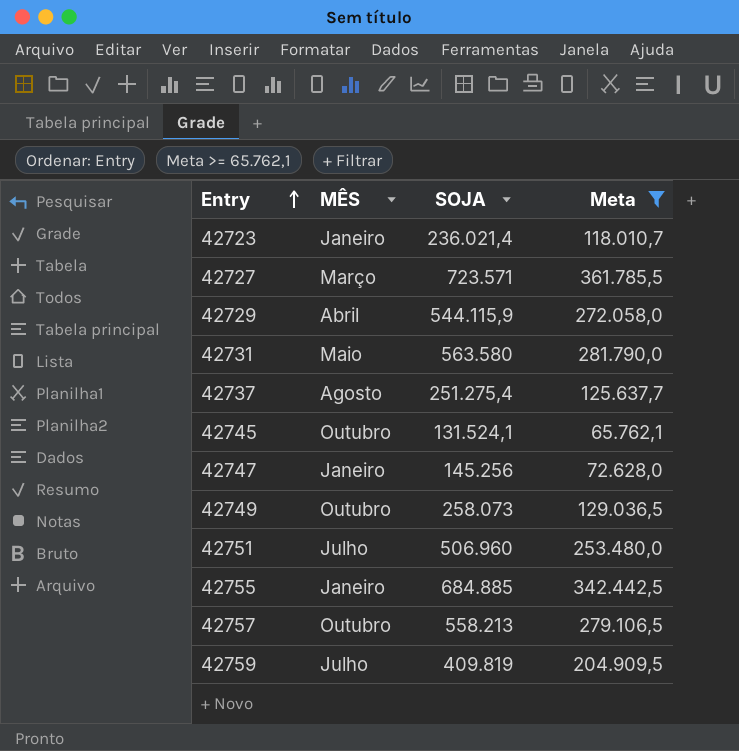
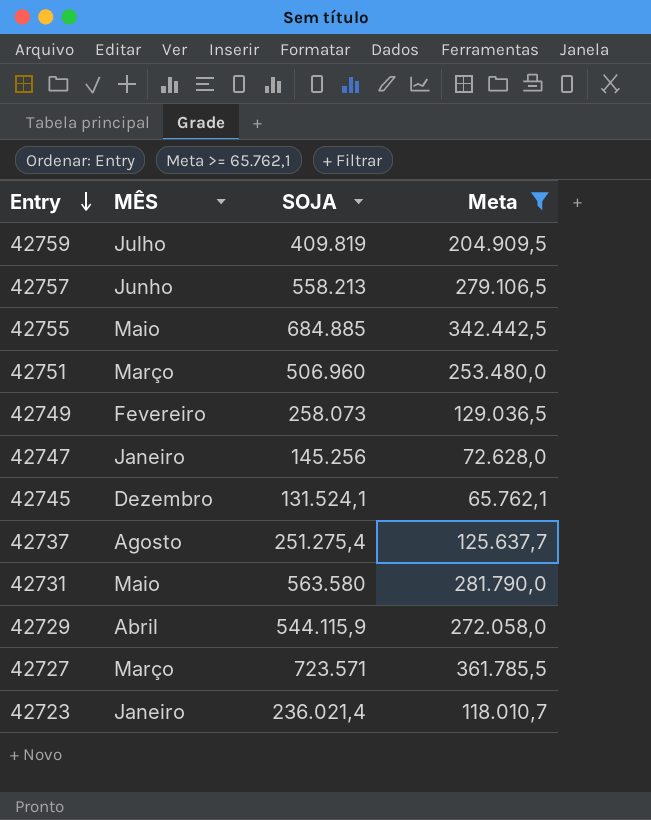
row order: Entry ascending -> Entry descending
42757 | MÊS: Outubro -> Junho
42755 | MÊS: Janeiro -> Maio
42751 | MÊS: Julho -> Março
42749 | MÊS: Outubro -> Fevereiro
42745 | MÊS: Outubro -> Dezembro

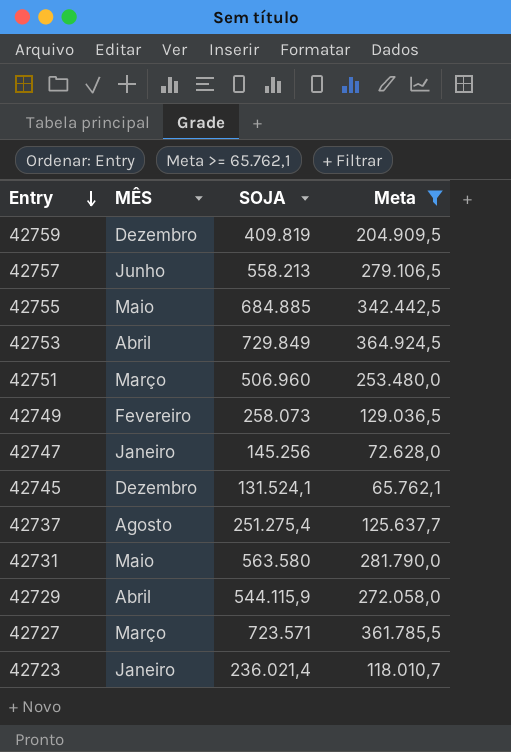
42759 | MÊS: Julho -> Dezembro
row 42753: none -> Abril | 729.849 | 364.924,5

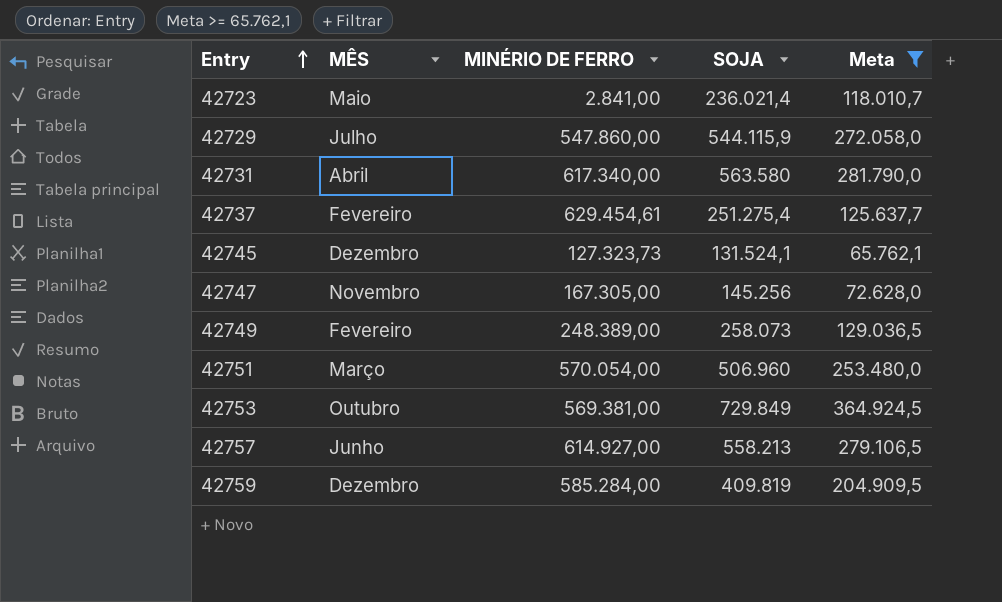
row order: Entry descending -> Entry ascending
column MINÉRIO DE FERRO | position: none -> 3
row 42755: Maio | 684.885 | 342.442,5 -> none
row 42727: Março | 723.571 | 361.785,5 -> none
42723 | MÊS: Janeiro -> Maio
42729 | MÊS: Abril -> Julho
42731 | MÊS: Maio -> Abril
42737 | MÊS: Agosto -> Fevereiro
42747 | MÊS: Janeiro -> Novembro
42753 | MÊS: Abril -> Outubro

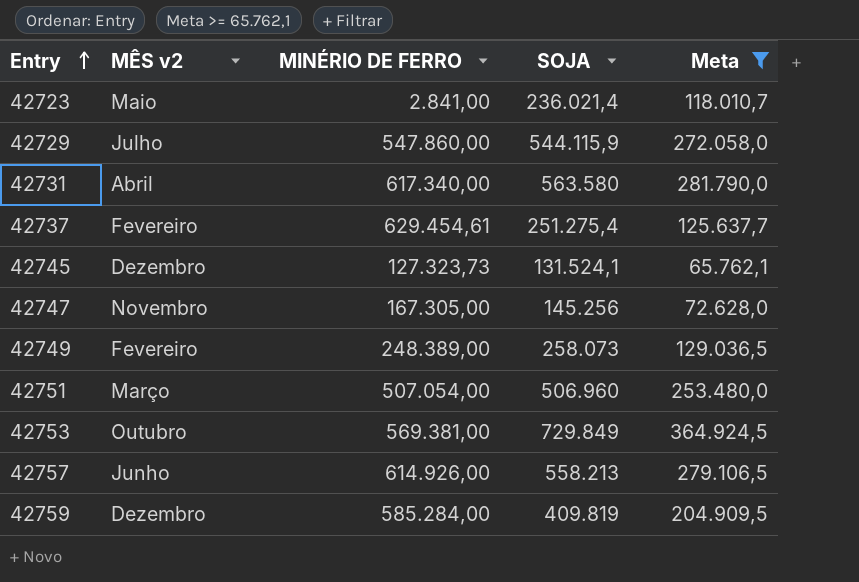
column name: MÊS -> MÊS v2
42751 | MINÉRIO DE FERRO: 570.054,00 -> 507.054,00
42757 | MINÉRIO DE FERRO: 614.927,00 -> 614.926,00

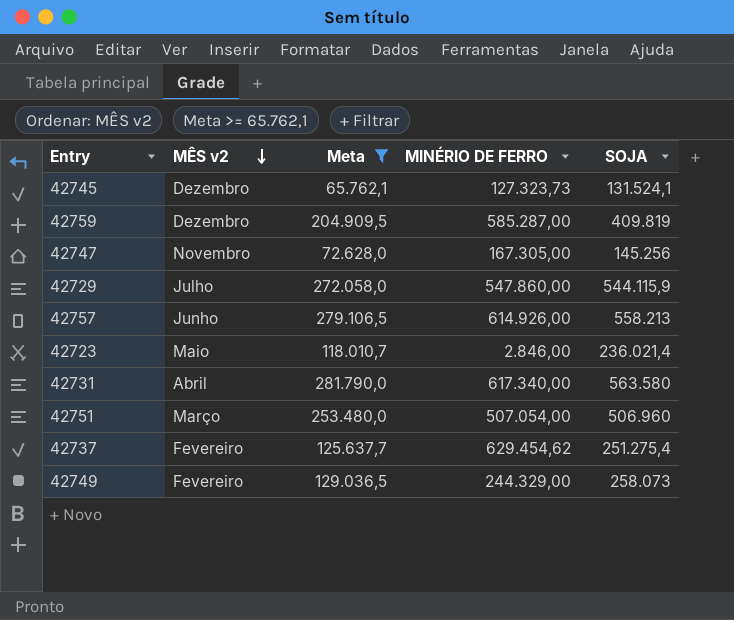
row order: Entry ascending -> MÊS v2 descending
column Meta | position: 5 -> 3
row 42753: Outubro | 569.381,00 | 729.849 | 364.924,5 -> none
42759 | MINÉRIO DE FERRO: 585.284,00 -> 585.287,00
42723 | MINÉRIO DE FERRO: 2.841,00 -> 2.846,00
42737 | MINÉRIO DE FERRO: 629.454,61 -> 629.454,62
42749 | MINÉRIO DE FERRO: 248.389,00 -> 244.329,00

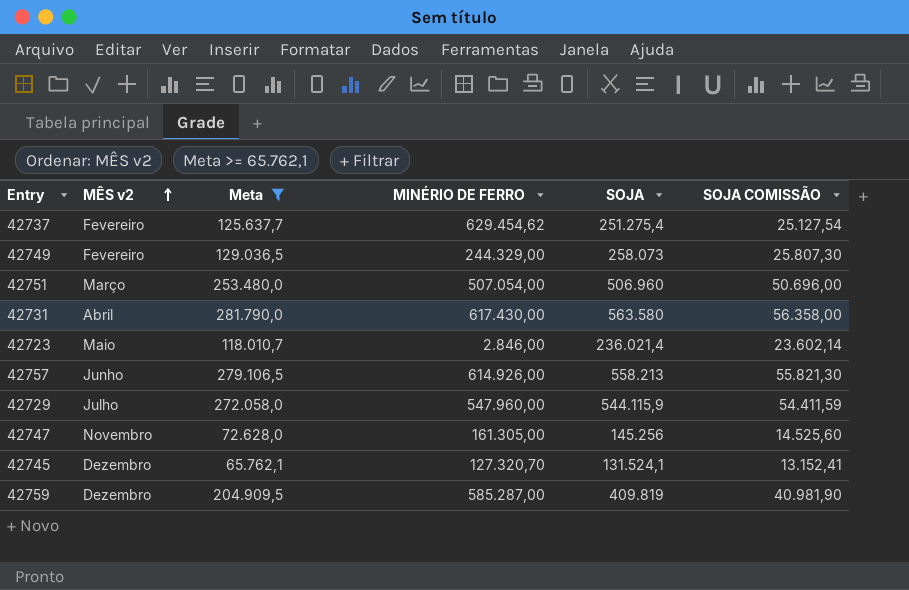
row order: MÊS v2 descending -> MÊS v2 ascending
column SOJA COMISSÃO | formula: none -> [SOJA] * 0,1
42731 | MINÉRIO DE FERRO: 617.340,00 -> 617.430,00
42729 | MINÉRIO DE FERRO: 547.860,00 -> 547.960,00
42747 | MINÉRIO DE FERRO: 167.305,00 -> 161.305,00
42745 | MINÉRIO DE FERRO: 127.323,73 -> 127.320,70

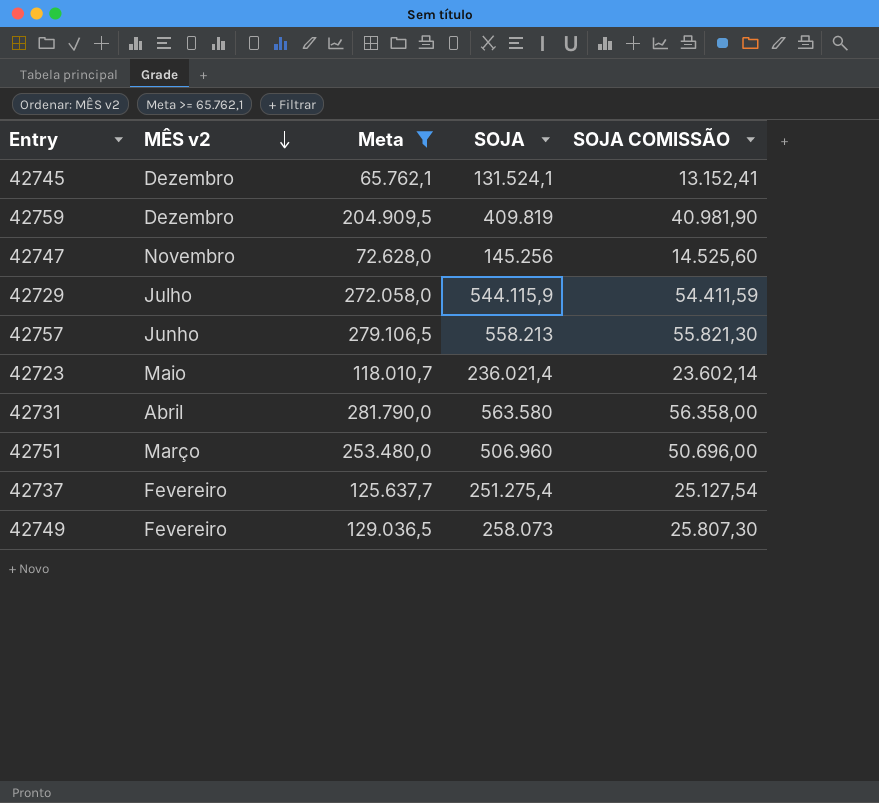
row order: MÊS v2 ascending -> MÊS v2 descending
column MINÉRIO DE FERRO | position: 4 -> none

